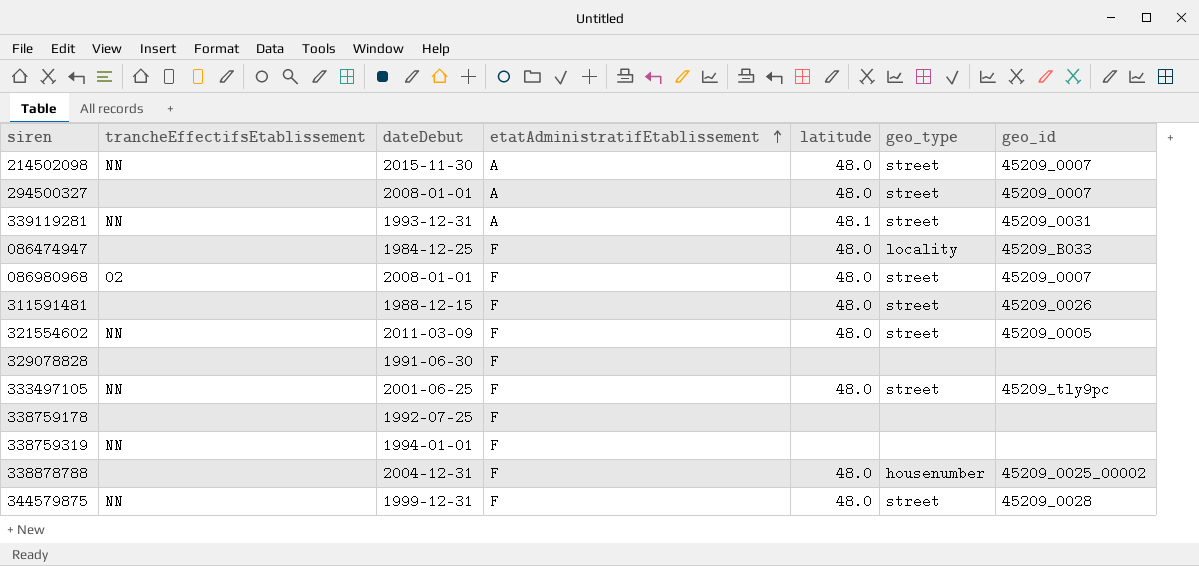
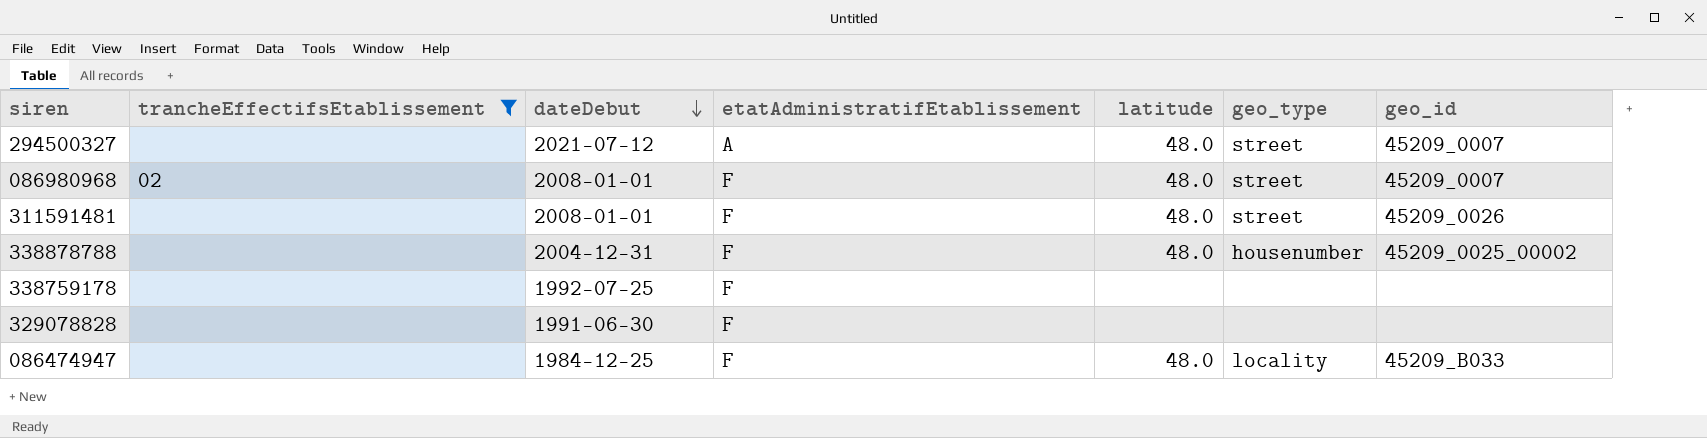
filter: none -> trancheEffectifsEtablissement != NN
row order: etatAdministratifEtablissement ascending -> dateDebut descending
294500327 | dateDebut: 2008-01-01 -> 2021-07-12
311591481 | dateDebut: 1988-12-15 -> 2008-01-01

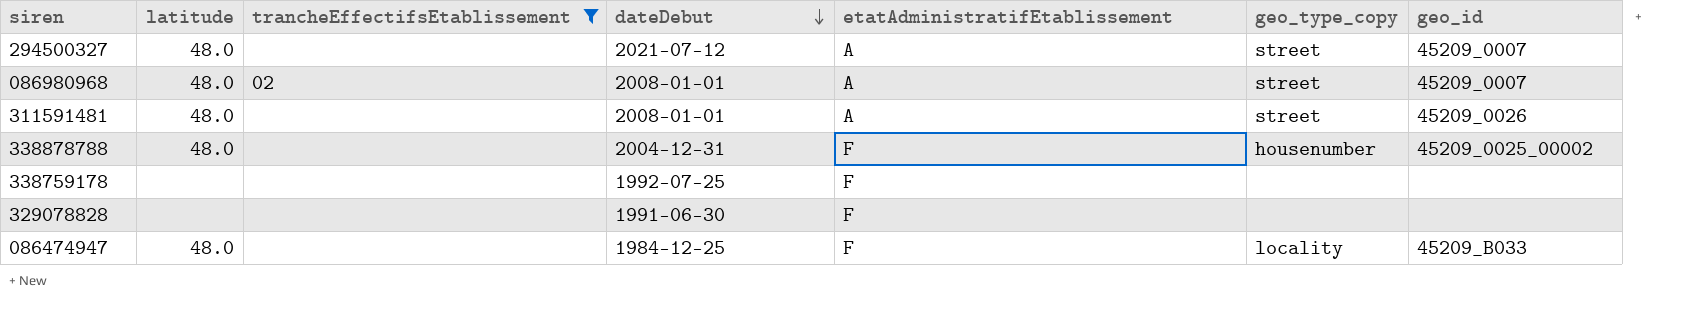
column latitude | position: 5 -> 2
column name: geo_type -> geo_type_copy
086980968 | etatAdministratifEtablissement: F -> A
311591481 | etatAdministratifEtablissement: F -> A

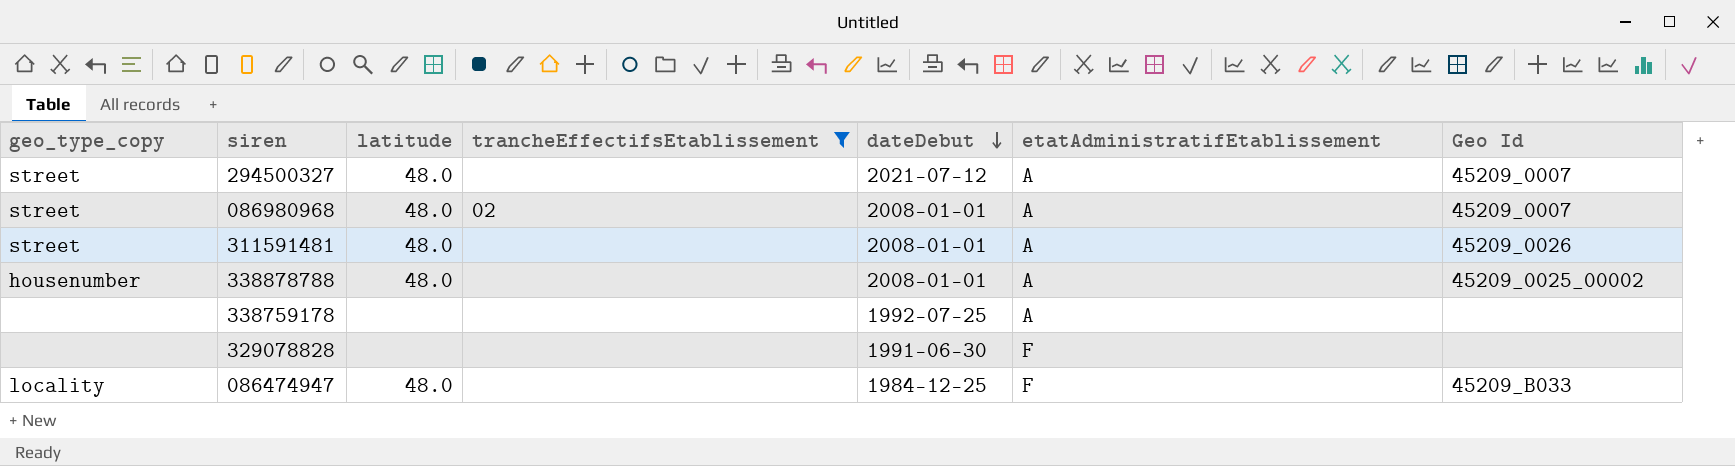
column geo_type_copy | position: 6 -> 1
column name: geo_id -> Geo Id
338878788 | dateDebut: 2004-12-31 -> 2008-01-01
338878788 | etatAdministratifEtablissement: F -> A
338759178 | etatAdministratifEtablissement: F -> A

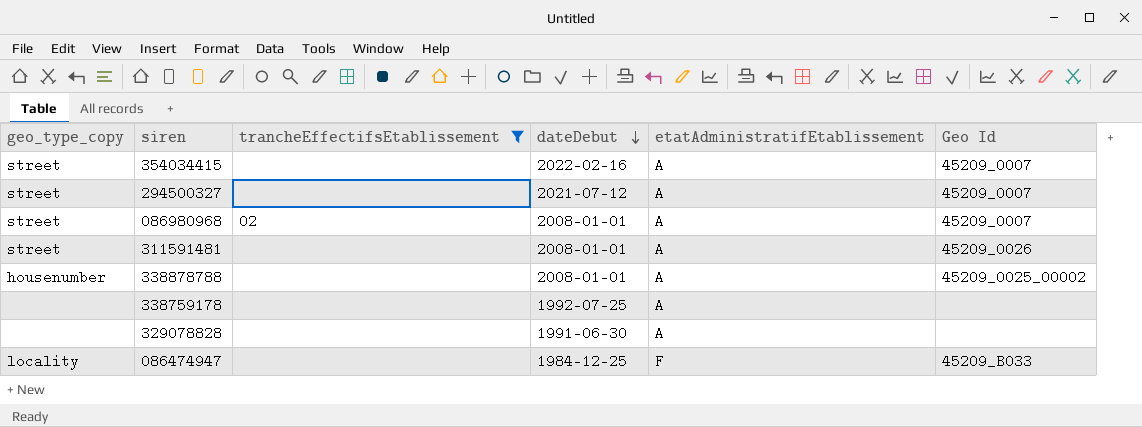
column latitude | position: 3 -> none
row 354034415: none -> street | none | 2022-02-16 | A | 45209_0007
329078828 | etatAdministratifEtablissement: F -> A

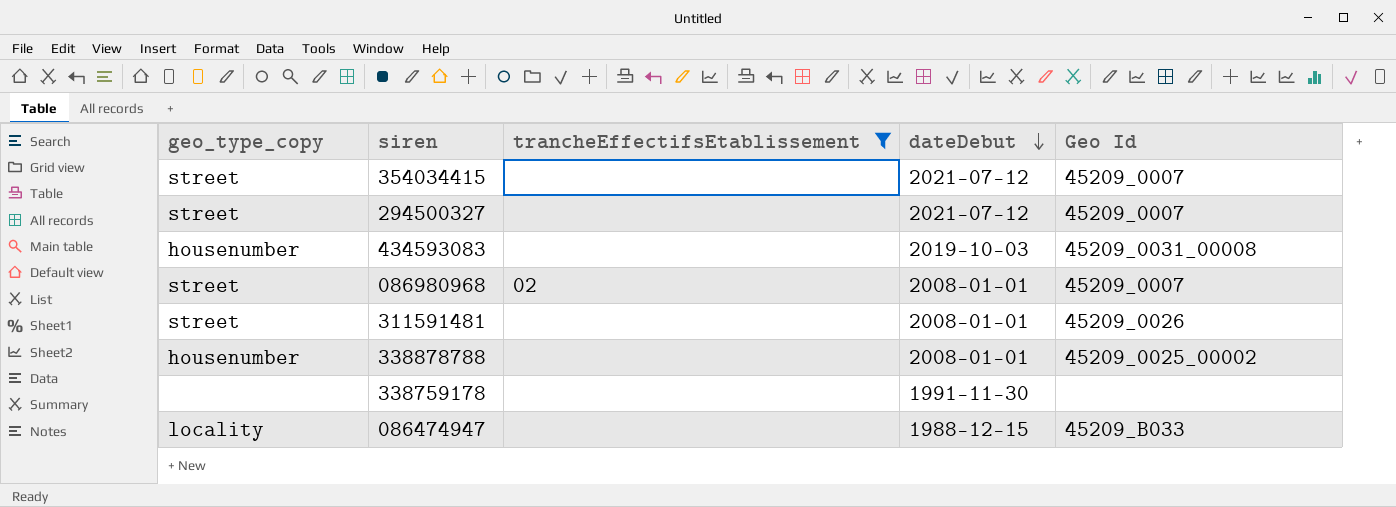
column etatAdministratifEtablissement | position: 5 -> none
row 329078828: none | none | 1991-06-30 | A | none -> none
354034415 | dateDebut: 2022-02-16 -> 2021-07-12
row 434593083: none -> housenumber | none | 2019-10-03 | 45209_0031_00008
338759178 | dateDebut: 1992-07-25 -> 1991-11-30
086474947 | dateDebut: 1984-12-25 -> 1988-12-15

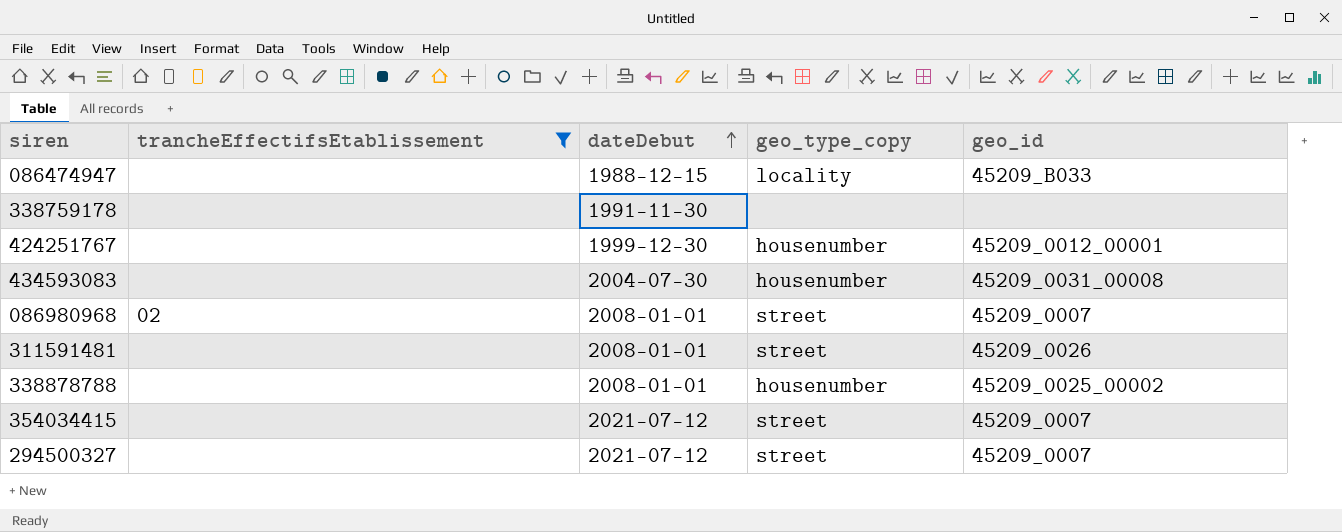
row order: dateDebut descending -> dateDebut ascending
column geo_type_copy | position: 1 -> 4
column name: Geo Id -> geo_id
row 424251767: none -> none | 1999-12-30 | housenumber | 45209_0012_00001
434593083 | dateDebut: 2019-10-03 -> 2004-07-30

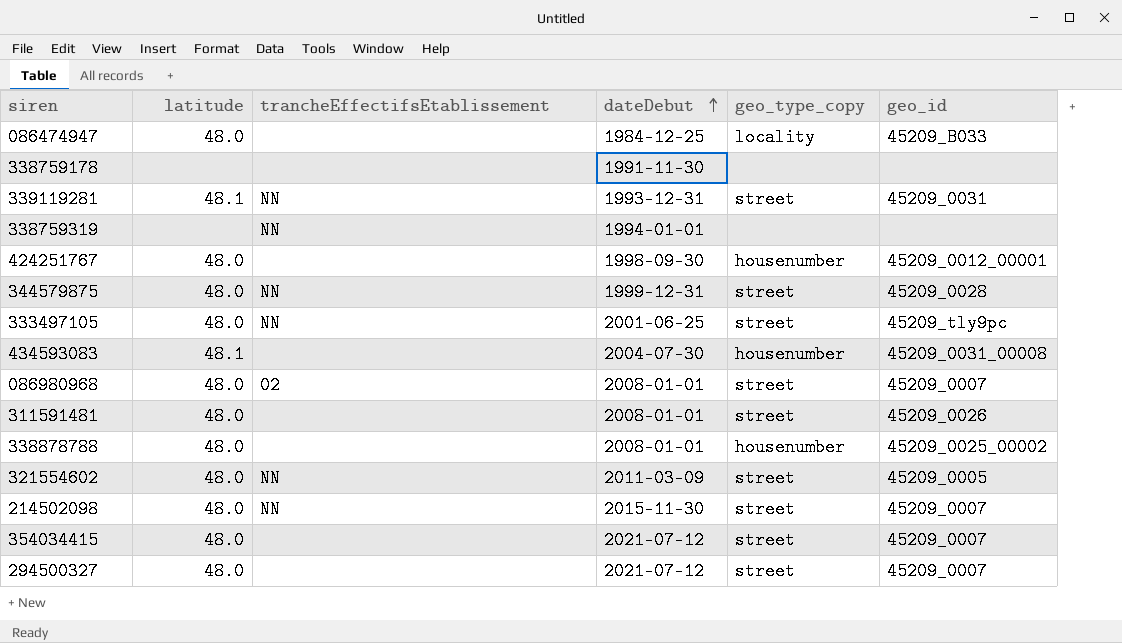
filter: trancheEffectifsEtablissement != NN -> none
column latitude | position: none -> 2
086474947 | dateDebut: 1988-12-15 -> 1984-12-25
424251767 | dateDebut: 1999-12-30 -> 1998-09-30

